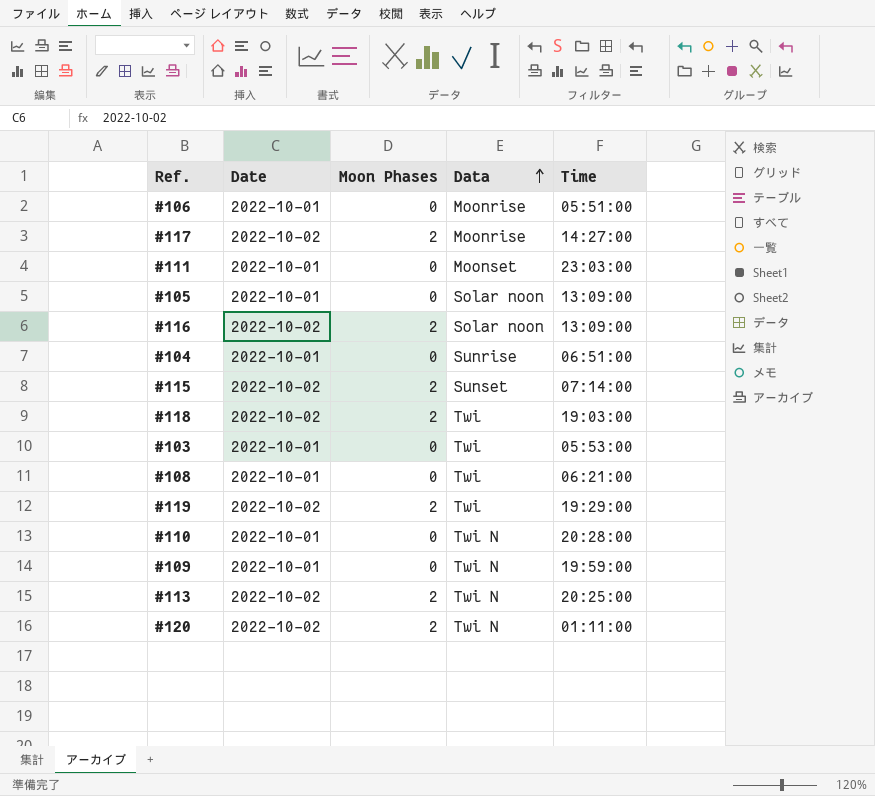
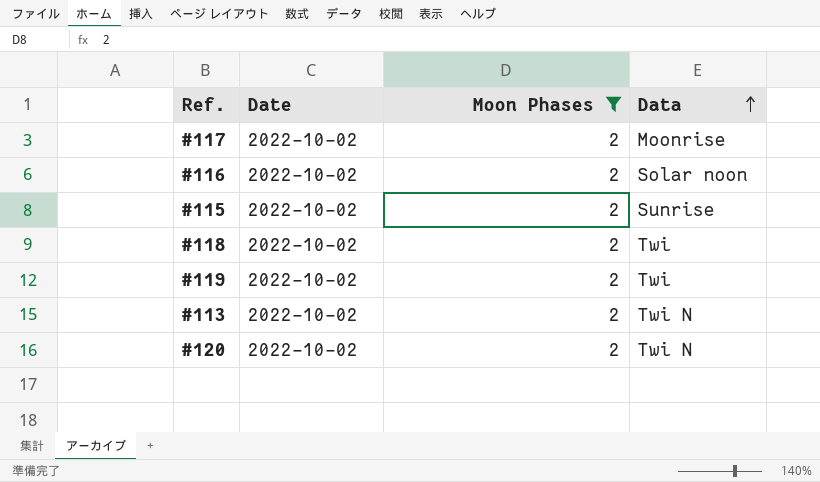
filter: none -> Moon Phases = 2
column Time | position: 5 -> none
#115 | Data: Sunset -> Sunrise

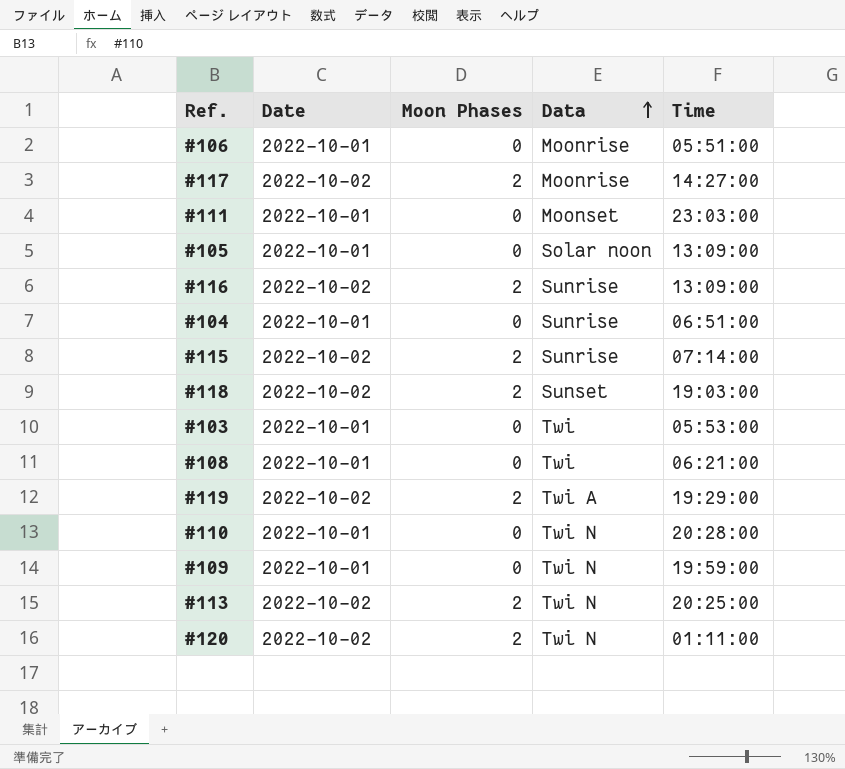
filter: Moon Phases = 2 -> none
column Time | position: none -> 5
#116 | Data: Solar noon -> Sunrise
#118 | Data: Twi -> Sunset
#119 | Data: Twi -> Twi A

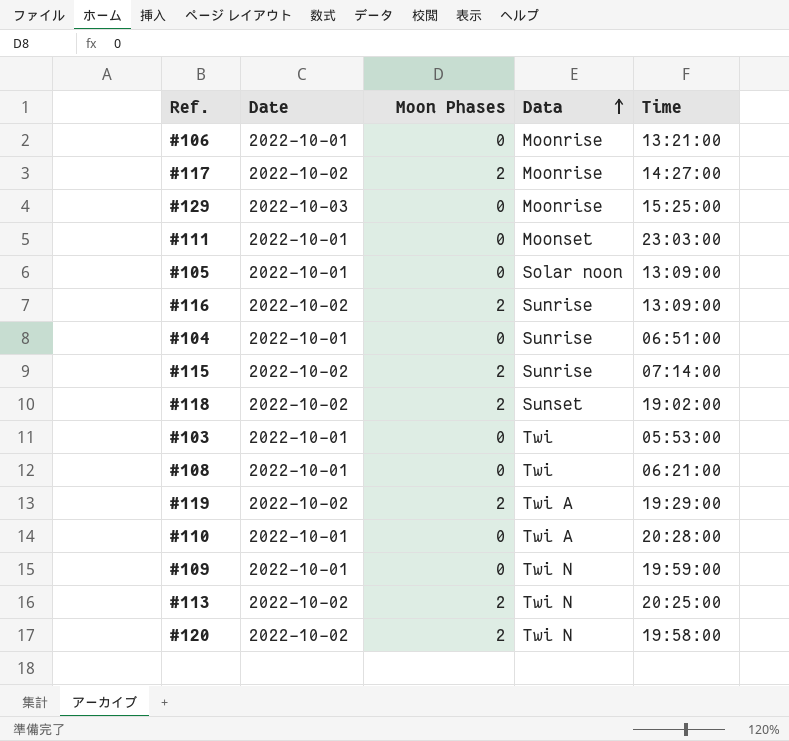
#106 | Time: 05:51:00 -> 13:21:00
row #129: none -> 2022-10-03 | 0 | Moonrise | 15:25:00
#118 | Time: 19:03:00 -> 19:02:00
#110 | Data: Twi N -> Twi A
#120 | Time: 01:11:00 -> 19:58:00

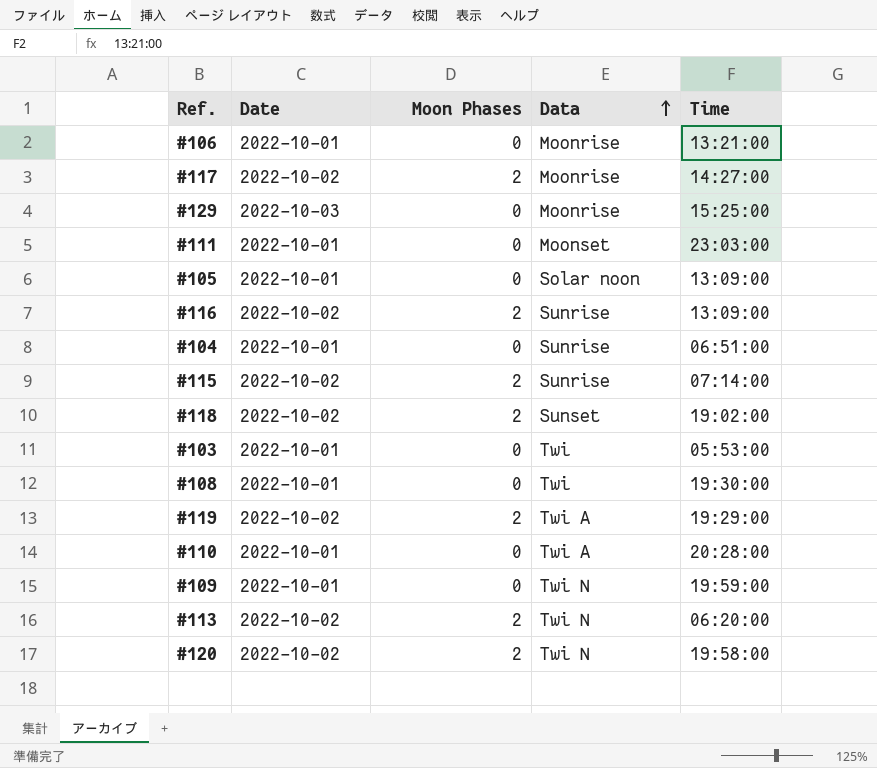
#108 | Time: 06:21:00 -> 19:30:00
#113 | Time: 20:25:00 -> 06:20:00

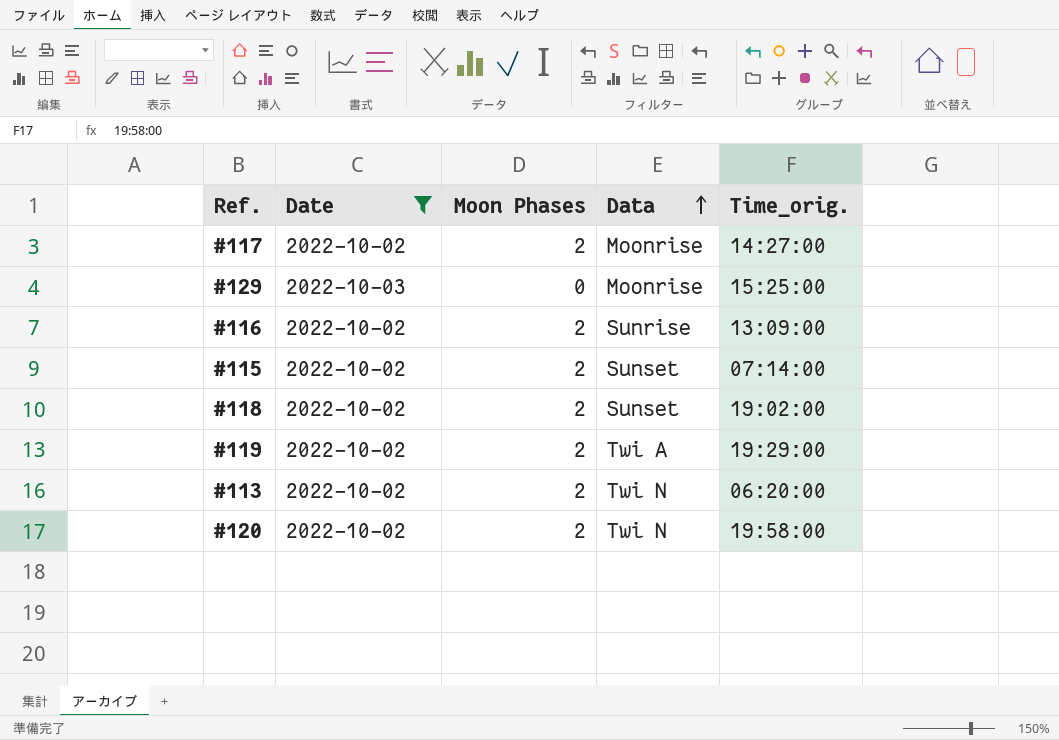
filter: none -> Date != 2022-10-01
column name: Time -> Time_orig.
#115 | Data: Sunrise -> Sunset

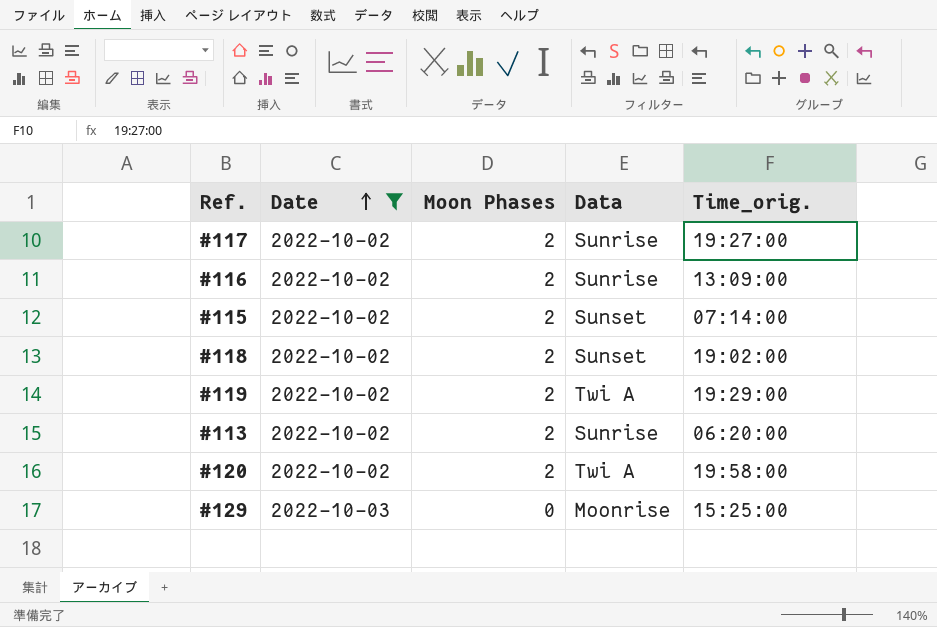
row order: Data ascending -> Date ascending
#117 | Data: Moonrise -> Sunrise
#117 | Time_orig.: 14:27:00 -> 19:27:00
#113 | Data: Twi N -> Sunrise
#120 | Data: Twi N -> Twi A

